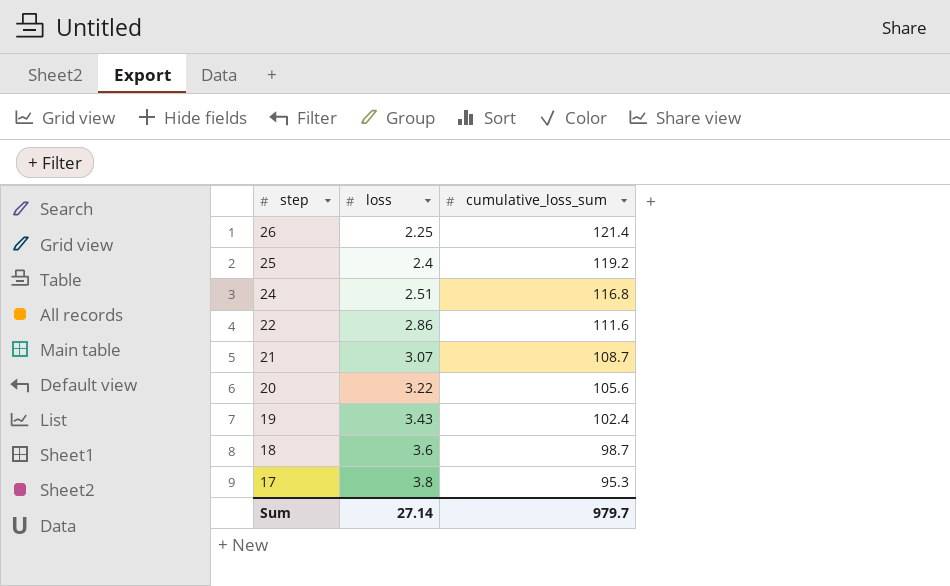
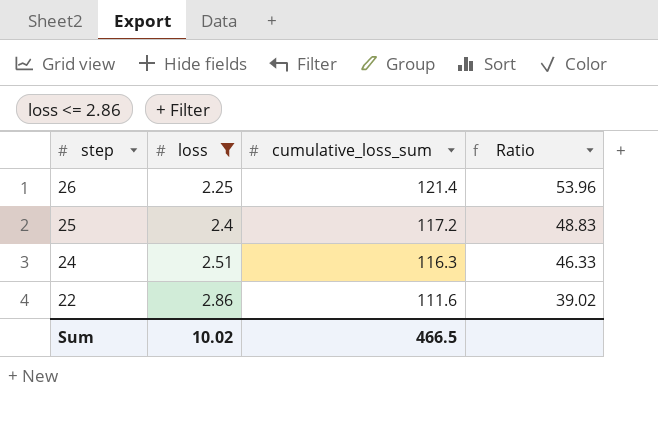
filter: none -> loss <= 2.86
column Ratio | formula: none -> [cumulative_loss_sum] / [loss]
25 | cumulative_loss_sum: 119.2 -> 117.2
24 | cumulative_loss_sum: 116.8 -> 116.3
Sum | loss: 27.14 -> 10.02
Sum | cumulative_loss_sum: 979.7 -> 466.5

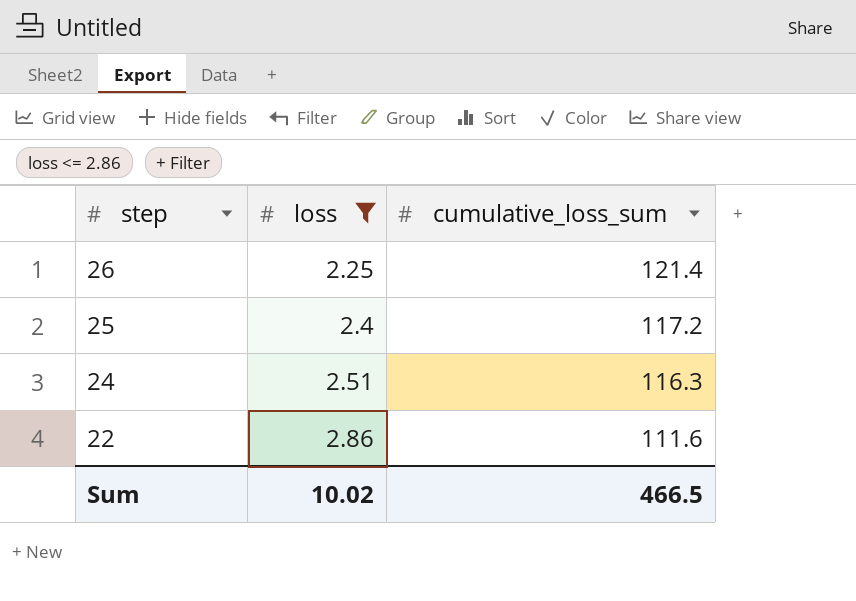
column Ratio | formula: [cumulative_loss_sum] / [loss] -> none

